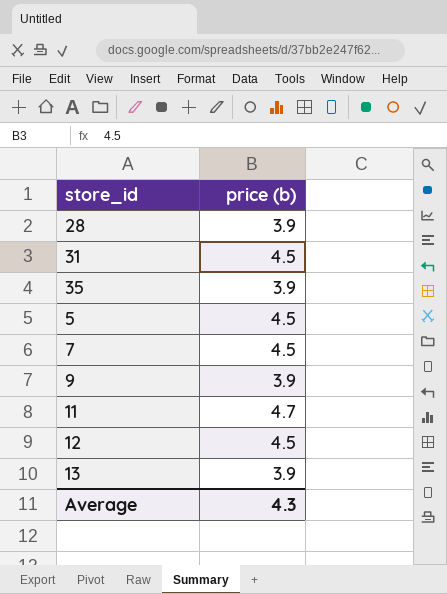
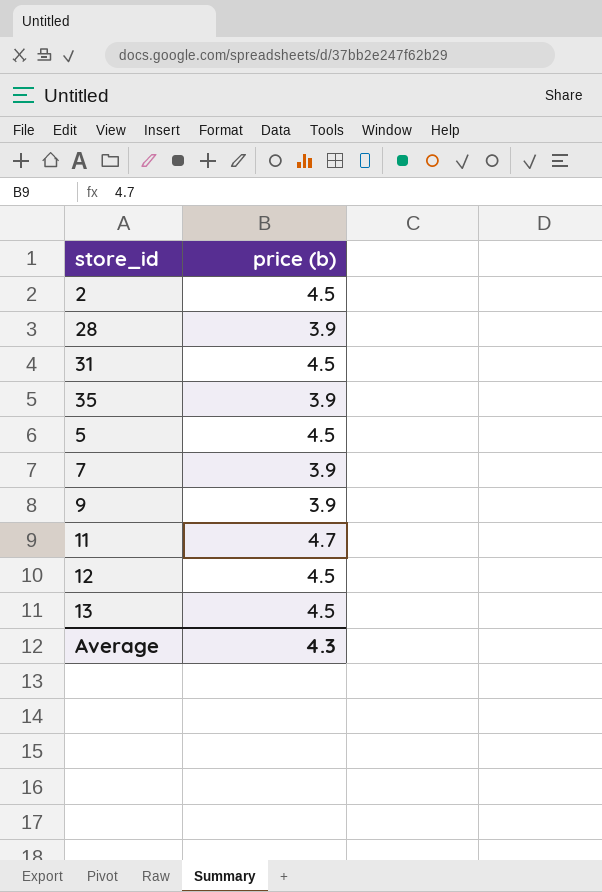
row 2: none -> 4.5
7 | price (b): 4.5 -> 3.9
13 | price (b): 3.9 -> 4.5

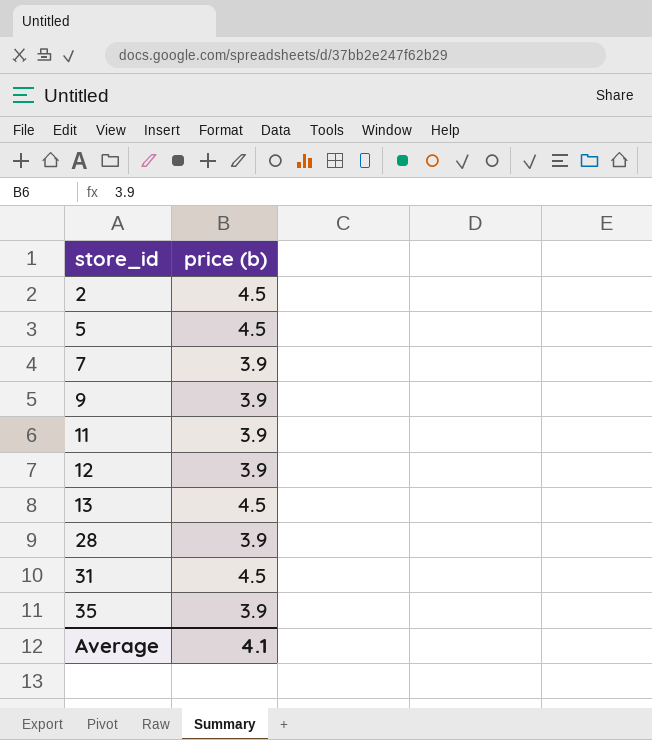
row order: none -> store_id ascending
11 | price (b): 4.7 -> 3.9
12 | price (b): 4.5 -> 3.9
Average | price (b): 4.3 -> 4.1

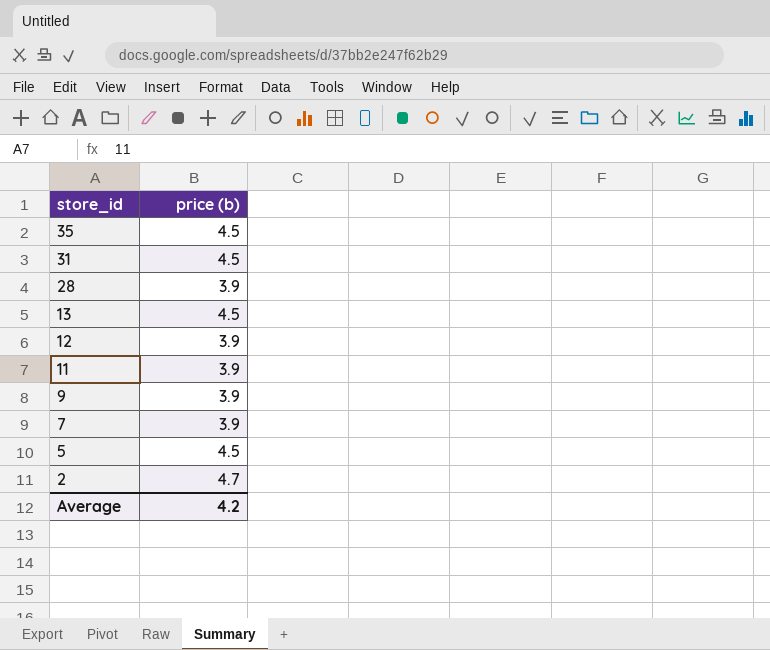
row order: store_id ascending -> store_id descending
35 | price (b): 3.9 -> 4.5
2 | price (b): 4.5 -> 4.7
Average | price (b): 4.1 -> 4.2

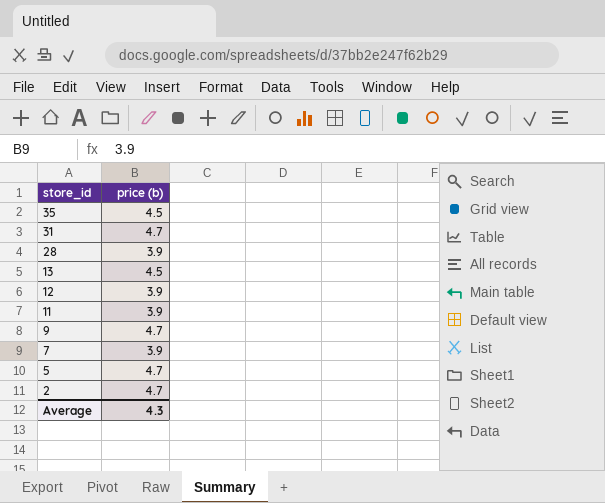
31 | price (b): 4.5 -> 4.7
9 | price (b): 3.9 -> 4.7
5 | price (b): 4.5 -> 4.7
Average | price (b): 4.2 -> 4.3

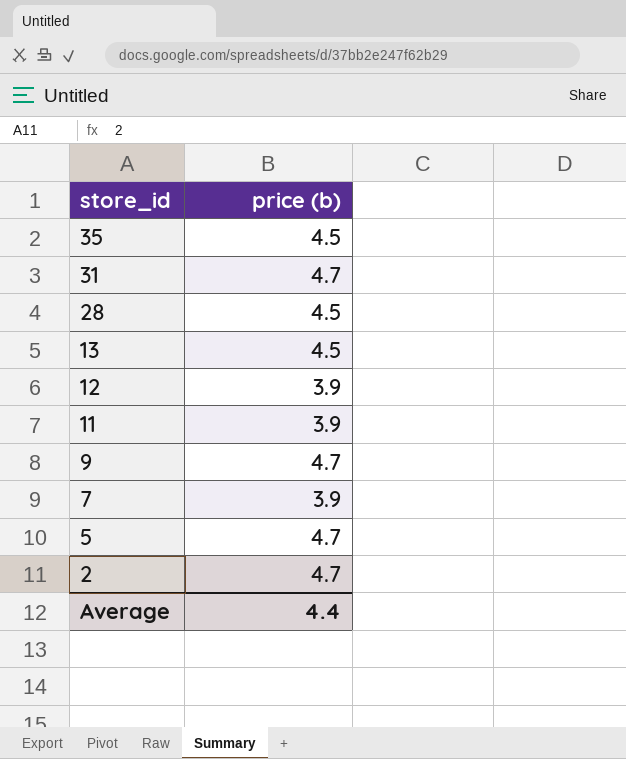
28 | price (b): 3.9 -> 4.5
Average | price (b): 4.3 -> 4.4

